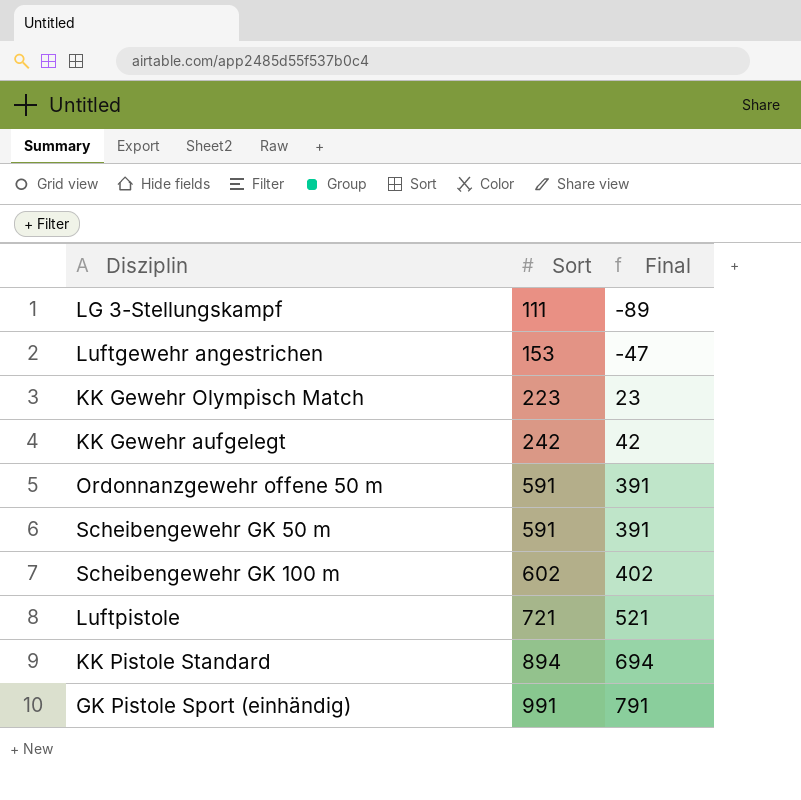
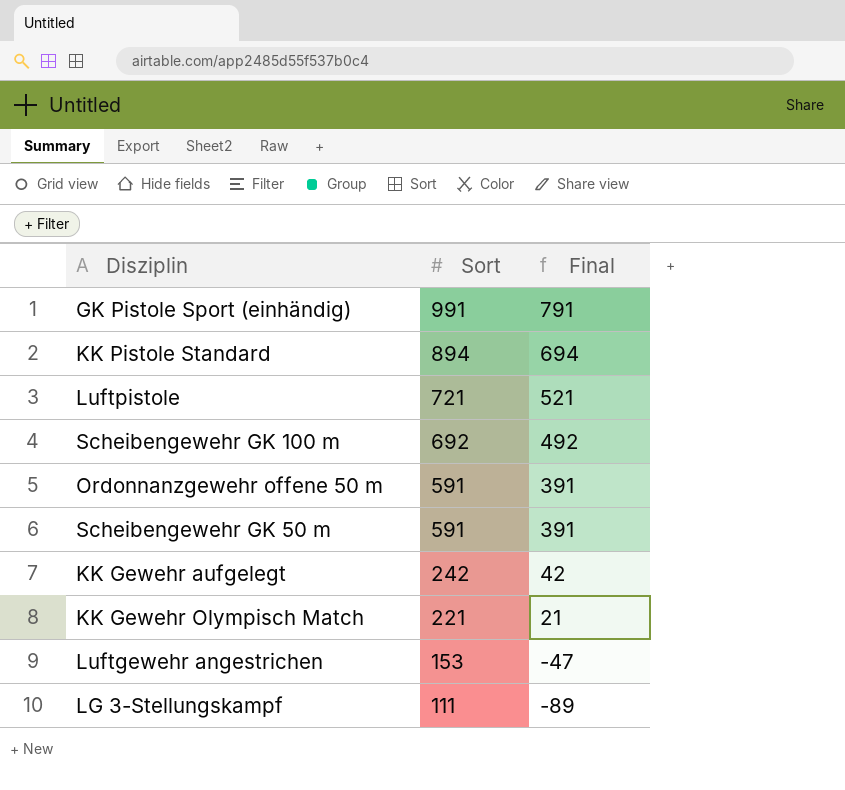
row order: Sort ascending -> Sort descending
Scheibengewehr GK 100 m | Sort: 602 -> 692
Scheibengewehr GK 100 m | Final: 402 -> 492
KK Gewehr Olympisch Match | Sort: 223 -> 221
KK Gewehr Olympisch Match | Final: 23 -> 21

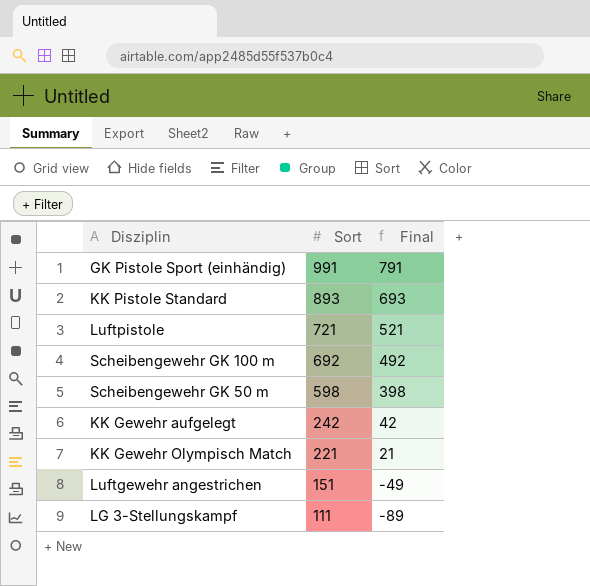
row Ordonnanzgewehr offene 50 m: 591 | 391 -> none
KK Pistole Standard | Sort: 894 -> 893
KK Pistole Standard | Final: 694 -> 693
Scheibengewehr GK 50 m | Sort: 591 -> 598
Scheibengewehr GK 50 m | Final: 391 -> 398
Luftgewehr angestrichen | Sort: 153 -> 151
Luftgewehr angestrichen | Final: -47 -> -49

